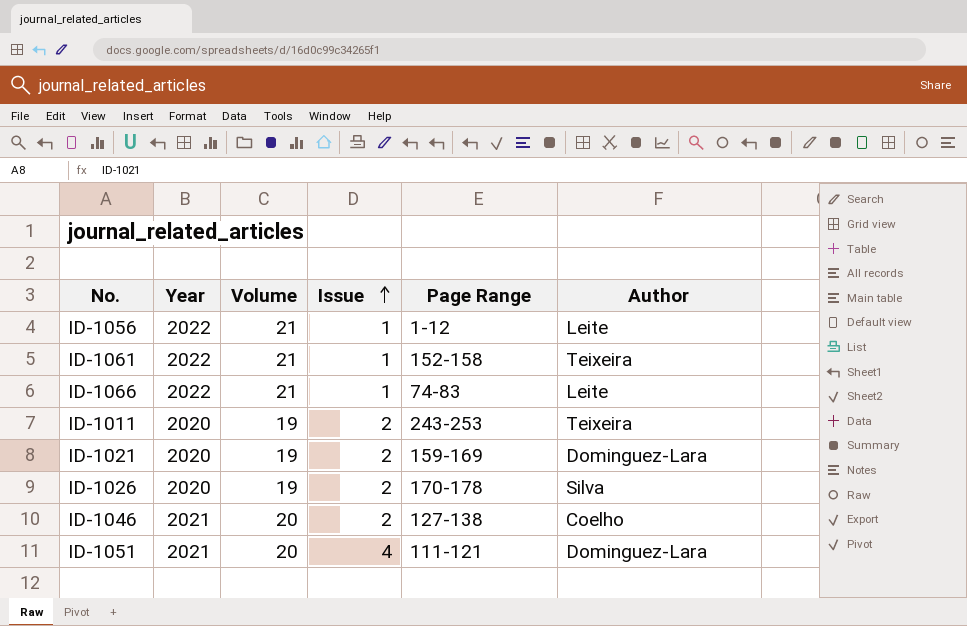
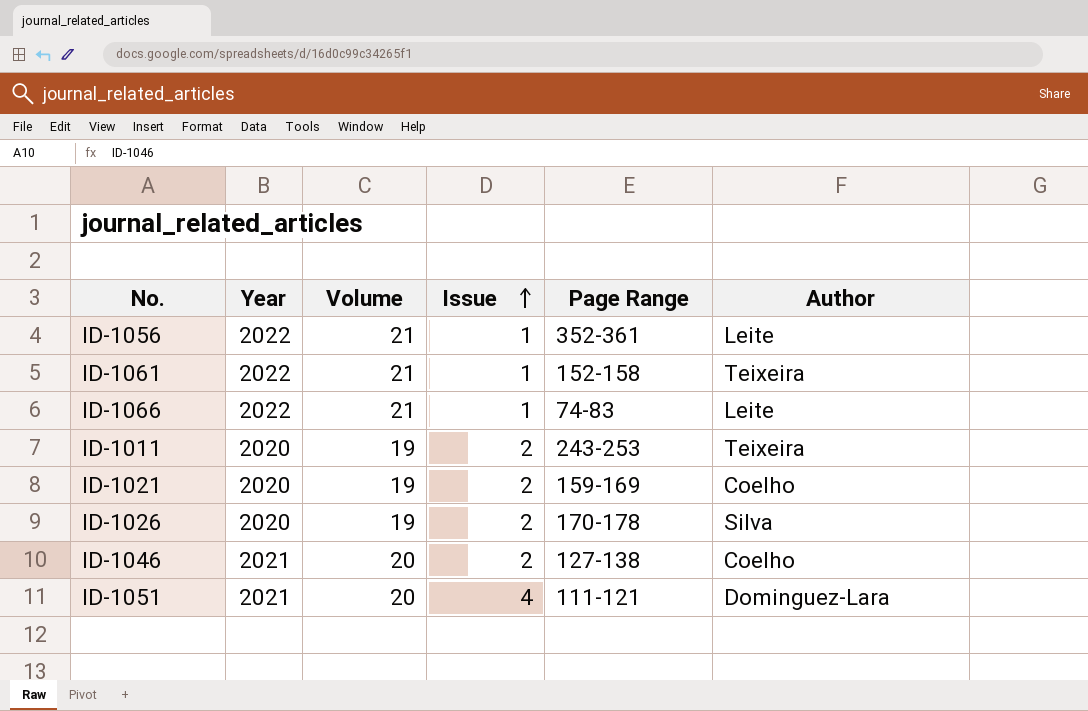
ID-1056 | Page Range: 1-12 -> 352-361
ID-1021 | Author: Dominguez-Lara -> Coelho

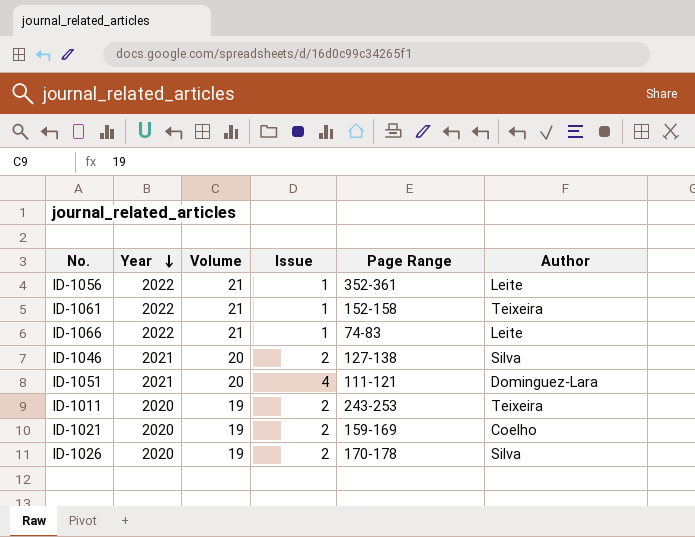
row order: Issue ascending -> Year descending
ID-1046 | Author: Coelho -> Silva

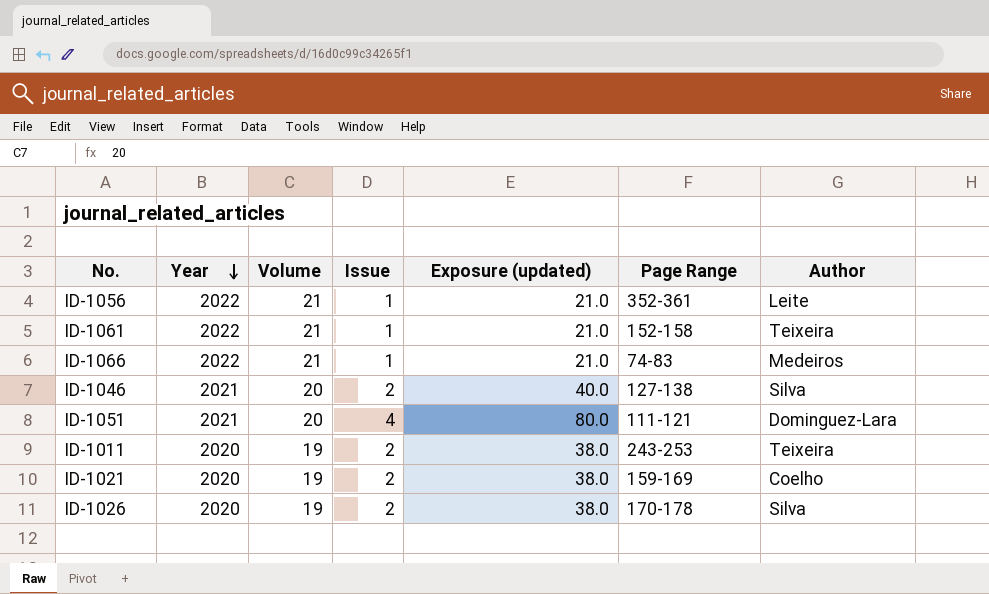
column Exposure (updated) | formula: none -> [Volume] * [Issue]
ID-1066 | Author: Leite -> Medeiros

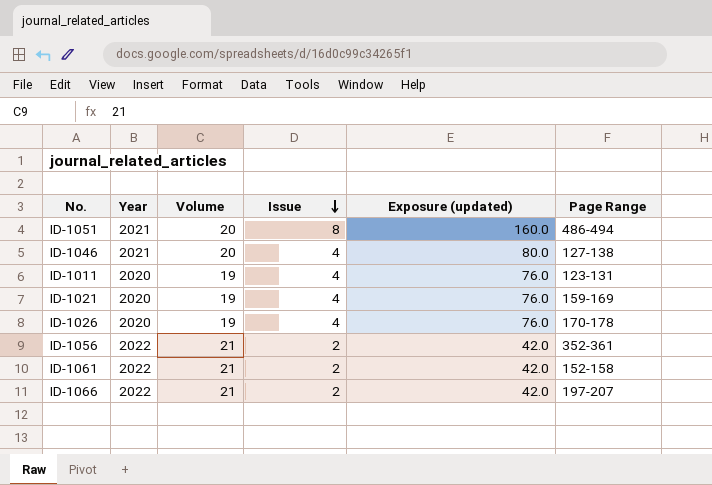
row order: Year descending -> Issue descending
column Author | position: 7 -> none
ID-1051 | Issue: 4 -> 8
ID-1051 | Exposure (updated): 80.0 -> 160.0
ID-1051 | Page Range: 111-121 -> 486-494
ID-1046 | Issue: 2 -> 4
ID-1046 | Exposure (updated): 40.0 -> 80.0
ID-1011 | Issue: 2 -> 4
ID-1011 | Exposure (updated): 38.0 -> 76.0
ID-1011 | Page Range: 243-253 -> 123-131
ID-1021 | Issue: 2 -> 4
ID-1021 | Exposure (updated): 38.0 -> 76.0
ID-1026 | Issue: 2 -> 4
ID-1026 | Exposure (updated): 38.0 -> 76.0
ID-1056 | Issue: 1 -> 2
ID-1056 | Exposure (updated): 21.0 -> 42.0
ID-1061 | Issue: 1 -> 2
ID-1061 | Exposure (updated): 21.0 -> 42.0
ID-1066 | Issue: 1 -> 2
ID-1066 | Exposure (updated): 21.0 -> 42.0
ID-1066 | Page Range: 74-83 -> 197-207

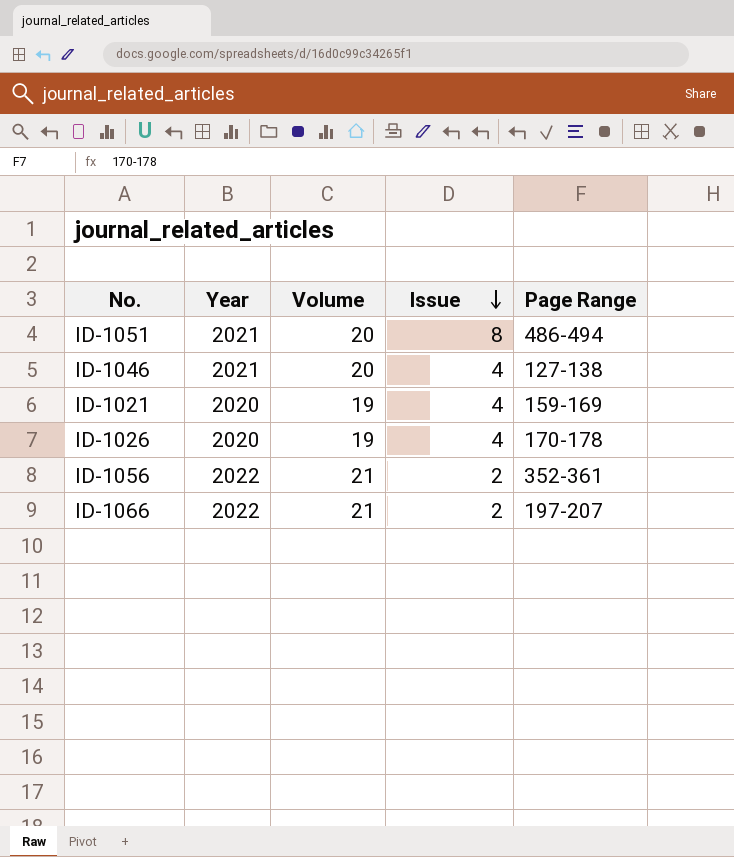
column Exposure (updated) | formula: [Volume] * [Issue] -> none
row ID-1011: 2020 | 19 | 4 | 76.0 | 123-131 -> none
row ID-1061: 2022 | 21 | 2 | 42.0 | 152-158 -> none

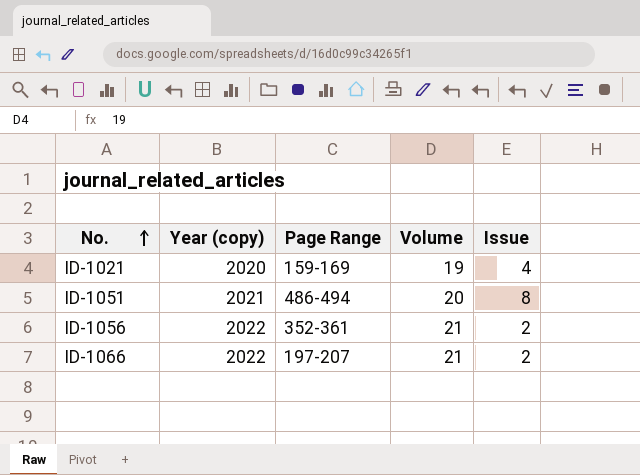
row order: Issue descending -> No. ascending
column name: Year -> Year (copy)
column Page Range | position: 5 -> 3
row ID-1046: 2021 | 20 | 4 | 127-138 -> none
row ID-1026: 2020 | 19 | 4 | 170-178 -> none

